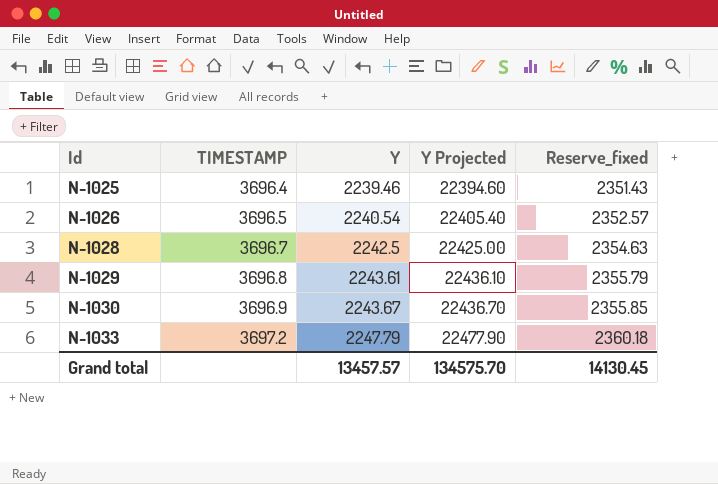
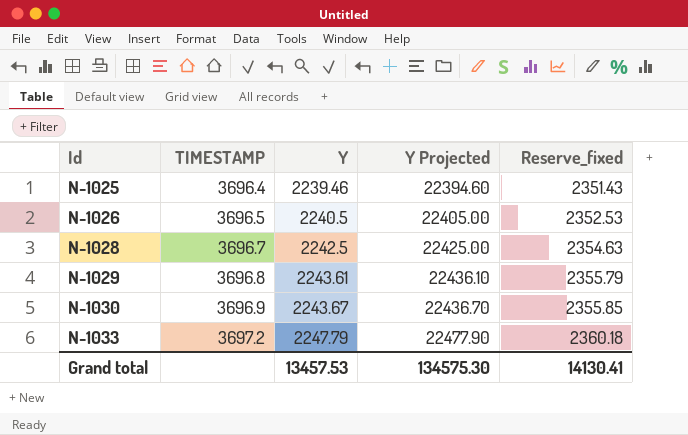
N-1026 | Y: 2240.54 -> 2240.5
N-1026 | Y Projected: 22405.40 -> 22405.00
N-1026 | Reserve_fixed: 2352.57 -> 2352.53
Grand total | Y: 13457.57 -> 13457.53
Grand total | Y Projected: 134575.70 -> 134575.30
Grand total | Reserve_fixed: 14130.45 -> 14130.41

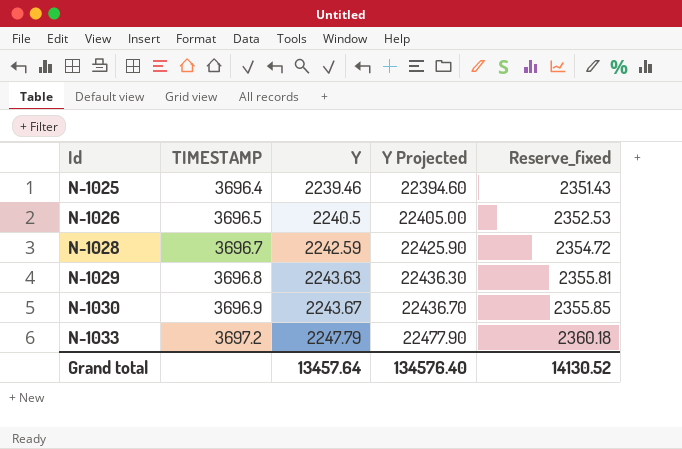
N-1028 | Y: 2242.5 -> 2242.59
N-1028 | Y Projected: 22425.00 -> 22425.90
N-1028 | Reserve_fixed: 2354.63 -> 2354.72
N-1029 | Y: 2243.61 -> 2243.63
N-1029 | Y Projected: 22436.10 -> 22436.30
N-1029 | Reserve_fixed: 2355.79 -> 2355.81
Grand total | Y: 13457.53 -> 13457.64
Grand total | Y Projected: 134575.30 -> 134576.40
Grand total | Reserve_fixed: 14130.41 -> 14130.52

